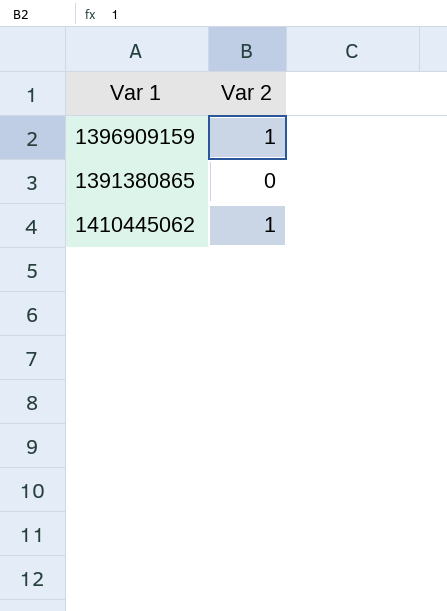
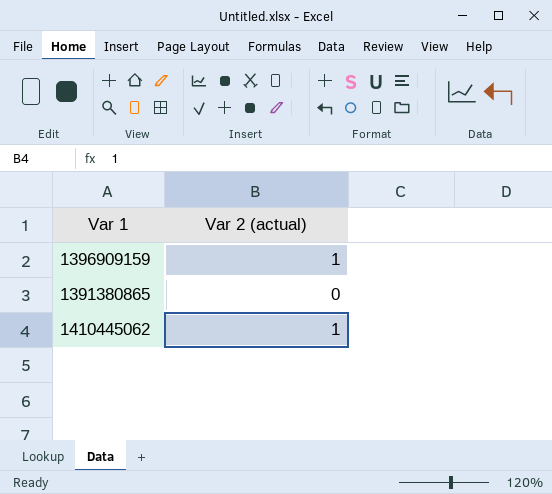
column name: Var 2 -> Var 2 (actual)

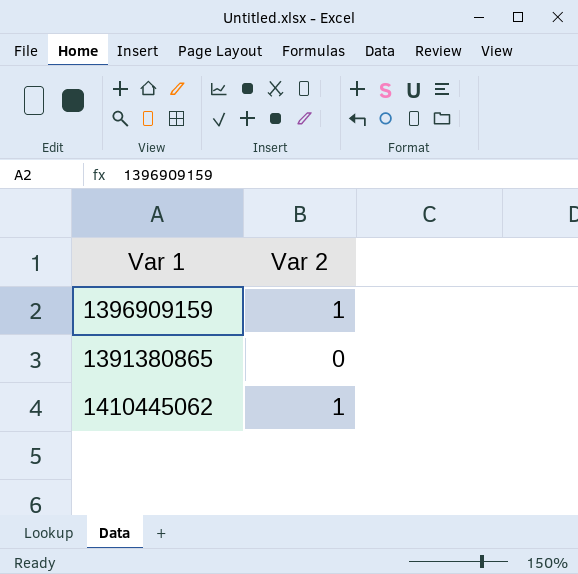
column name: Var 2 (actual) -> Var 2

